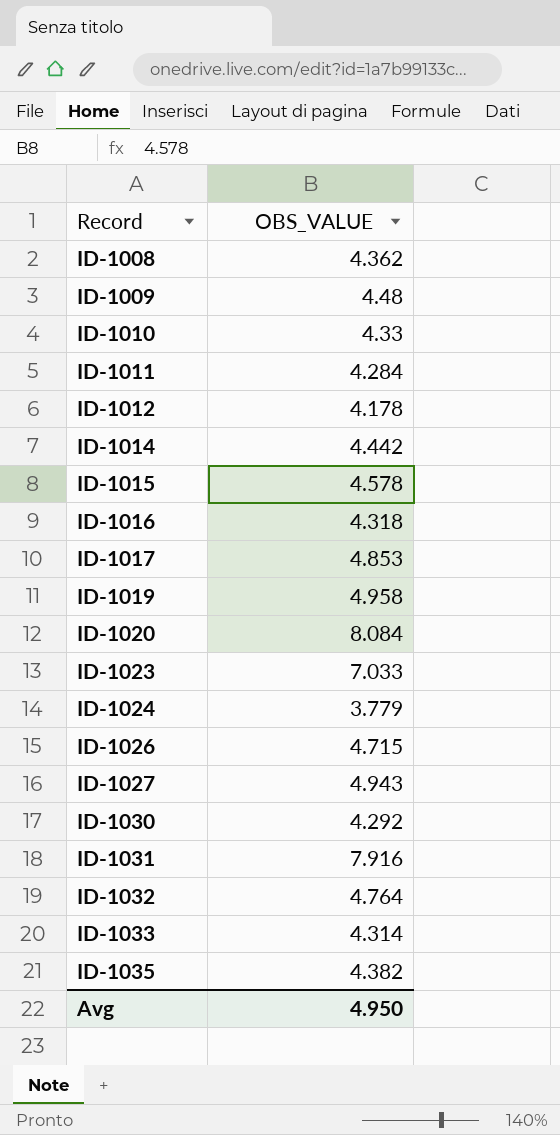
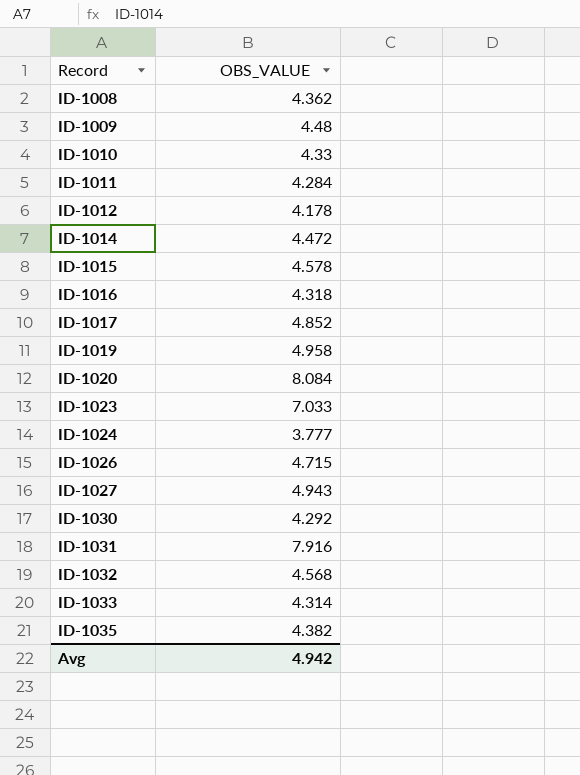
ID-1014 | OBS_VALUE: 4.442 -> 4.472
ID-1017 | OBS_VALUE: 4.853 -> 4.852
ID-1024 | OBS_VALUE: 3.779 -> 3.777
ID-1032 | OBS_VALUE: 4.764 -> 4.568
Avg | OBS_VALUE: 4.950 -> 4.942

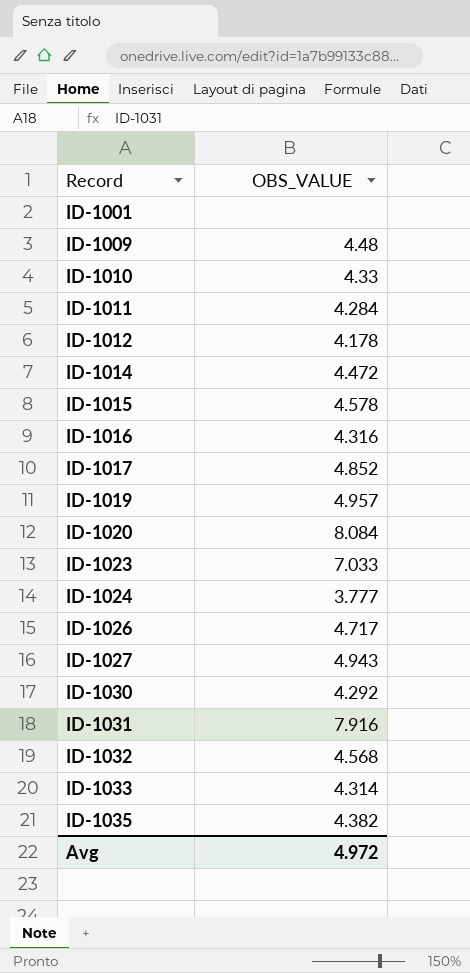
row ID-1008: 4.362 -> none
row ID-1001: none -> none
ID-1016 | OBS_VALUE: 4.318 -> 4.316
ID-1019 | OBS_VALUE: 4.958 -> 4.957
ID-1026 | OBS_VALUE: 4.715 -> 4.717
Avg | OBS_VALUE: 4.942 -> 4.972

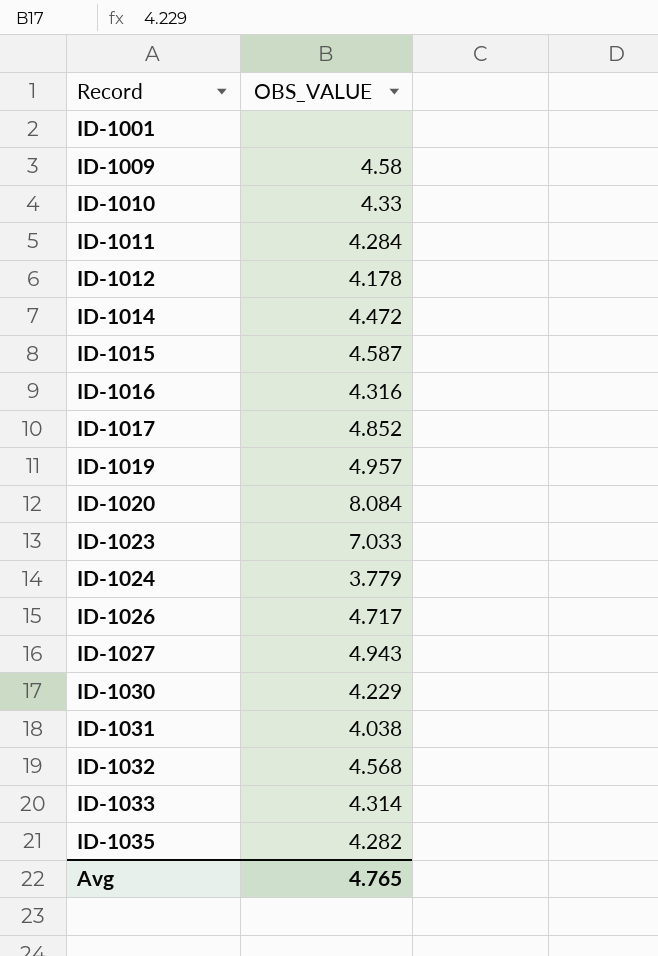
ID-1009 | OBS_VALUE: 4.48 -> 4.58
ID-1015 | OBS_VALUE: 4.578 -> 4.587
ID-1024 | OBS_VALUE: 3.777 -> 3.779
ID-1030 | OBS_VALUE: 4.292 -> 4.229
ID-1031 | OBS_VALUE: 7.916 -> 4.038
ID-1035 | OBS_VALUE: 4.382 -> 4.282
Avg | OBS_VALUE: 4.972 -> 4.765

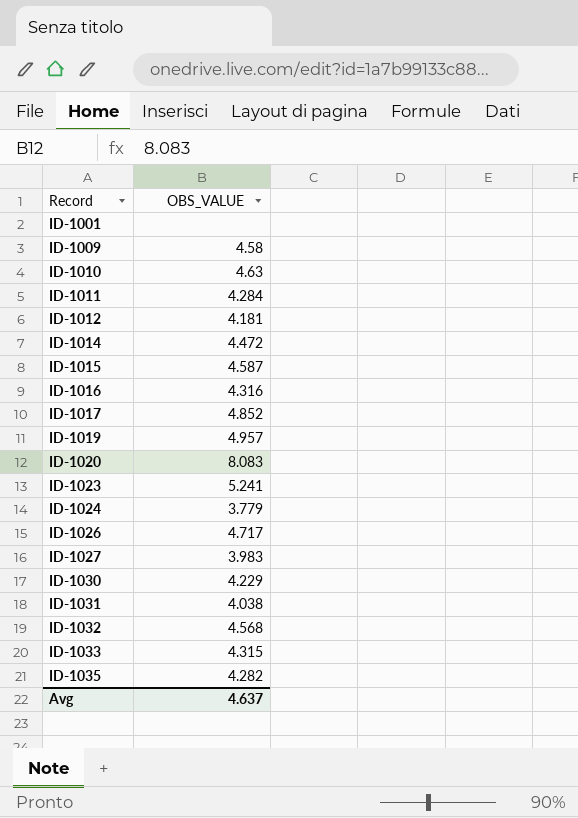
ID-1010 | OBS_VALUE: 4.33 -> 4.63
ID-1012 | OBS_VALUE: 4.178 -> 4.181
ID-1020 | OBS_VALUE: 8.084 -> 8.083
ID-1023 | OBS_VALUE: 7.033 -> 5.241
ID-1027 | OBS_VALUE: 4.943 -> 3.983
ID-1033 | OBS_VALUE: 4.314 -> 4.315
Avg | OBS_VALUE: 4.765 -> 4.637

